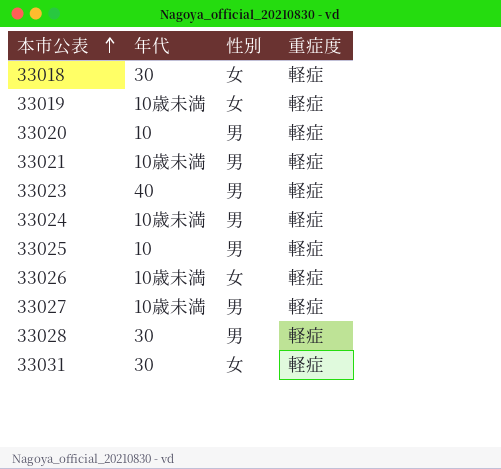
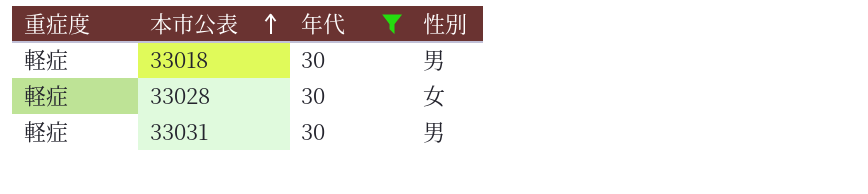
filter: none -> 年代 = 30
column 重症度 | position: 4 -> 1
33018 | 性別: 女 -> 男
33028 | 性別: 男 -> 女
33031 | 性別: 女 -> 男

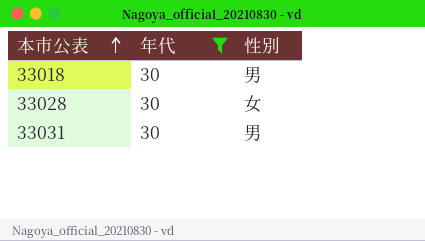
column 重症度 | position: 1 -> none

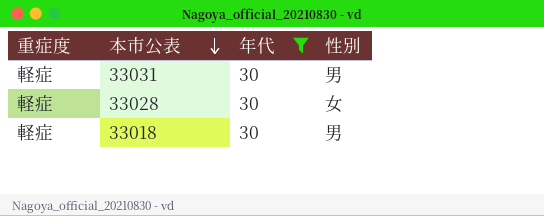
row order: 本市公表 ascending -> 本市公表 descending
column 重症度 | position: none -> 1

